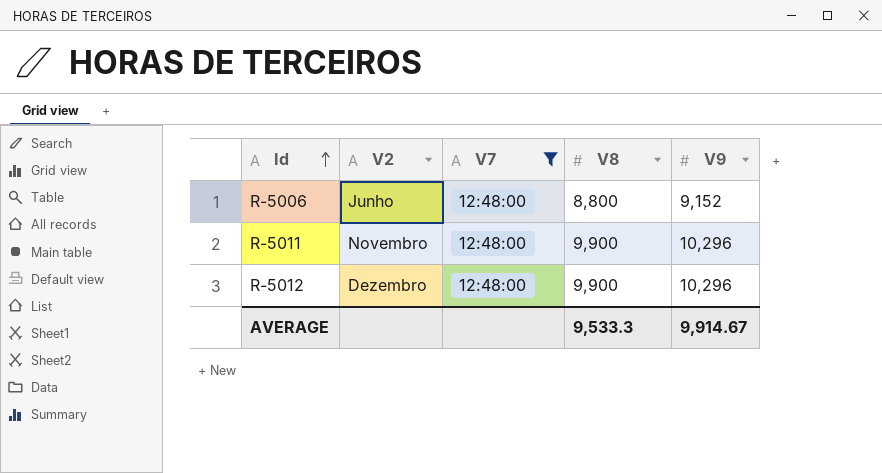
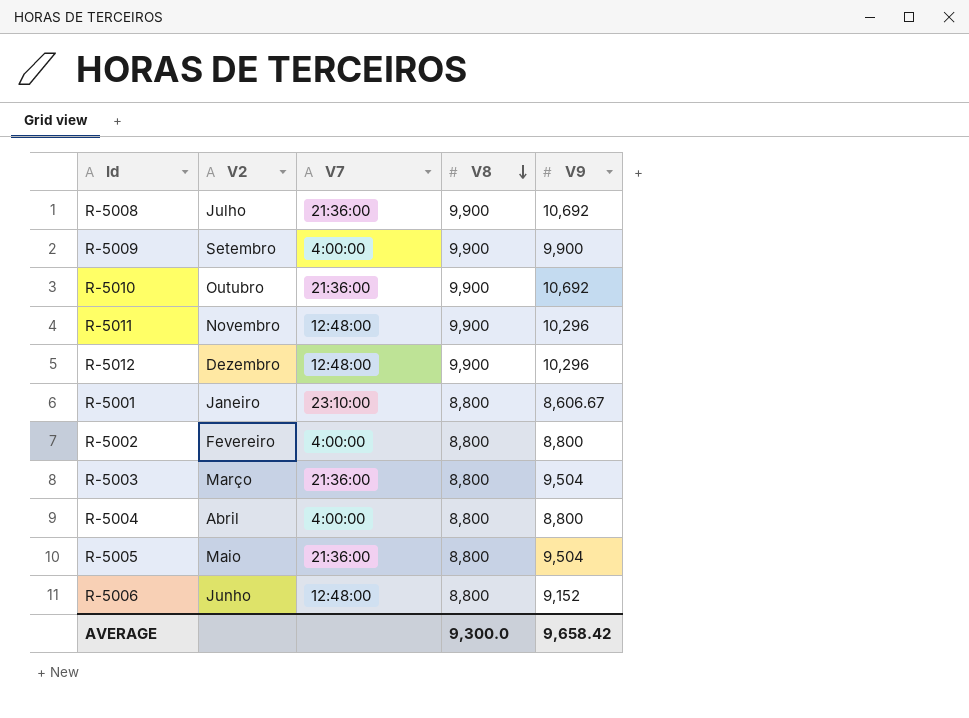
filter: V7 = 12:48:00 -> none
row order: Id ascending -> V8 descending
AVERAGE | V8: 9,533.3 -> 9,300.0
AVERAGE | V9: 9,914.67 -> 9,658.42

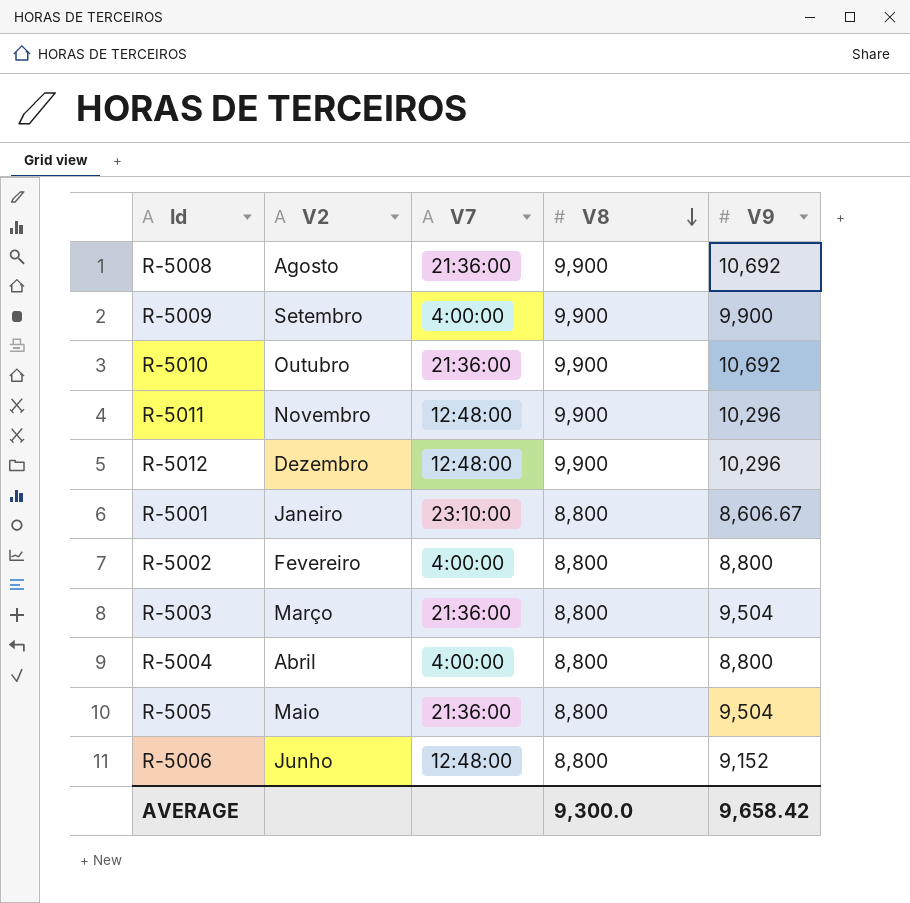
R-5008 | V2: Julho -> Agosto

